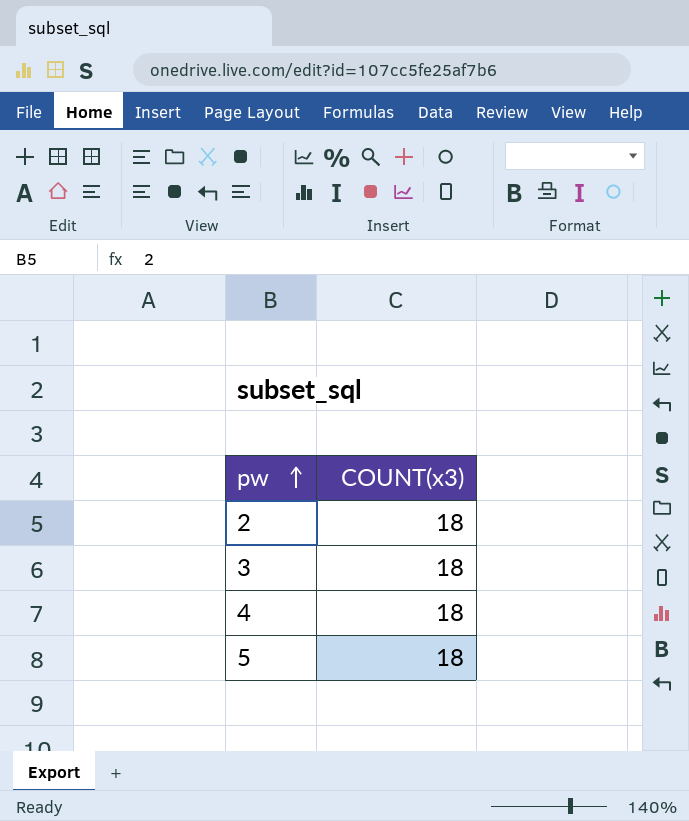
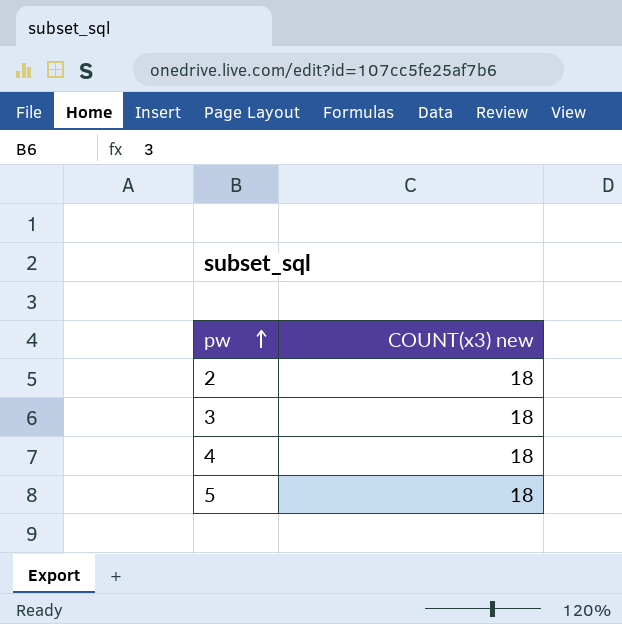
column name: COUNT(x3) -> COUNT(x3) new

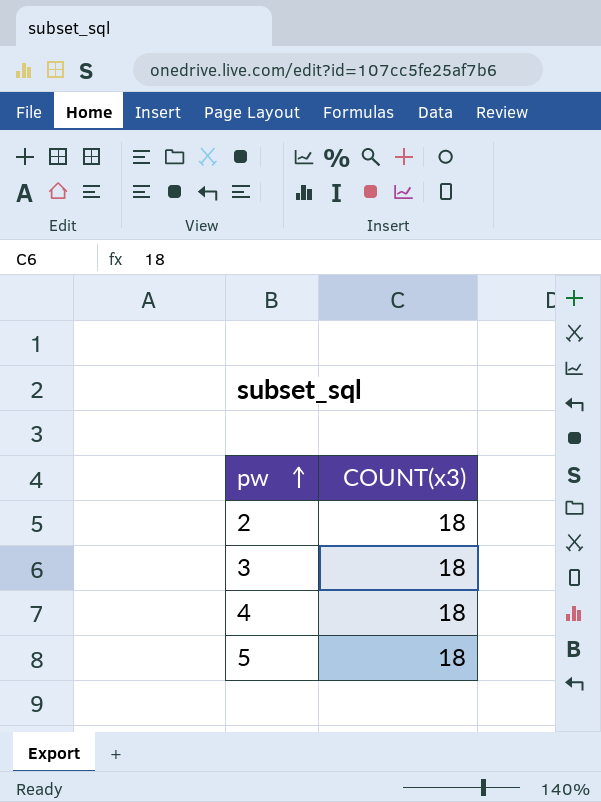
column name: COUNT(x3) new -> COUNT(x3)

